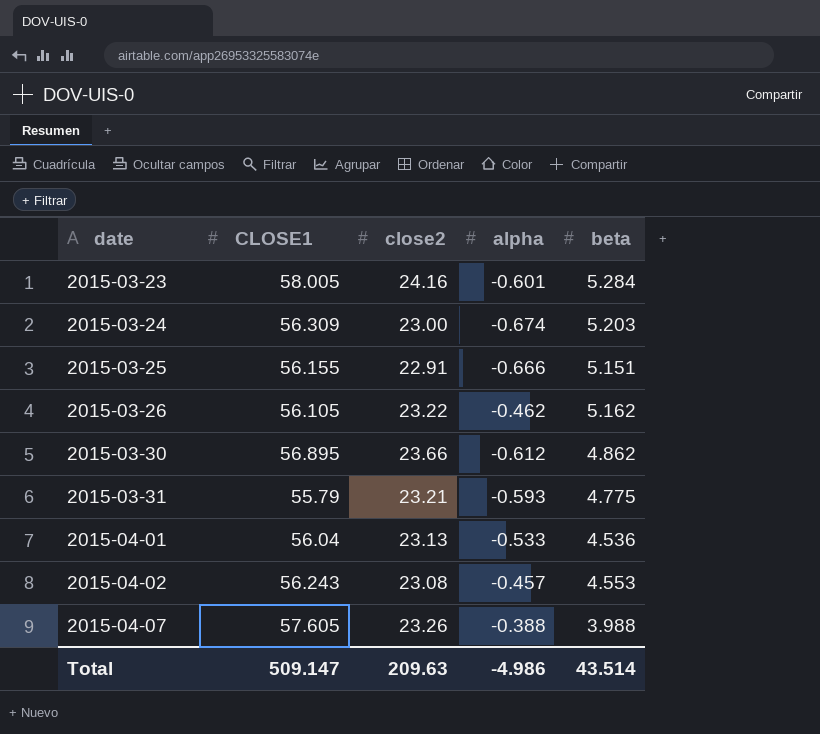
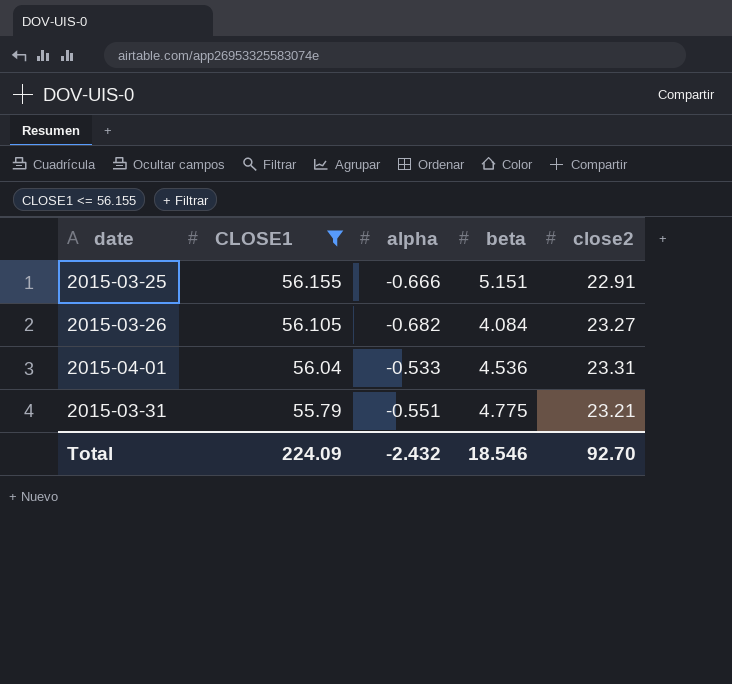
filter: none -> CLOSE1 <= 56.155
row order: date ascending -> CLOSE1 descending
column close2 | position: 3 -> 5
2015-03-26 | alpha: -0.462 -> -0.682
2015-03-26 | beta: 5.162 -> 4.084
2015-03-26 | close2: 23.22 -> 23.27
2015-04-01 | close2: 23.13 -> 23.31
2015-03-31 | alpha: -0.593 -> -0.551
Total | CLOSE1: 509.147 -> 224.09
Total | alpha: -4.986 -> -2.432
Total | beta: 43.514 -> 18.546
Total | close2: 209.63 -> 92.70

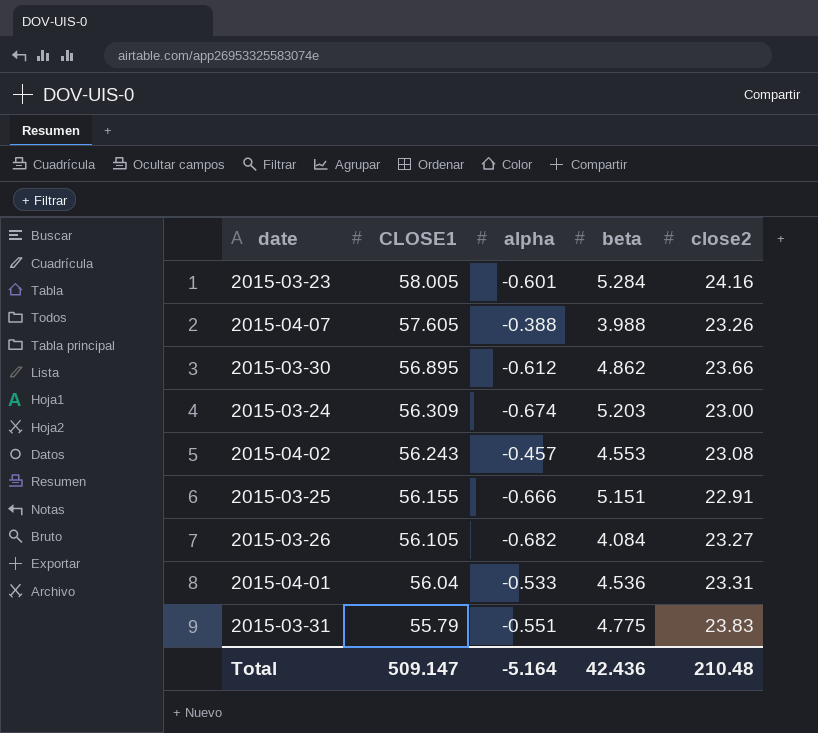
filter: CLOSE1 <= 56.155 -> none
2015-03-31 | close2: 23.21 -> 23.83
Total | CLOSE1: 224.09 -> 509.147
Total | alpha: -2.432 -> -5.164
Total | beta: 18.546 -> 42.436
Total | close2: 92.70 -> 210.48

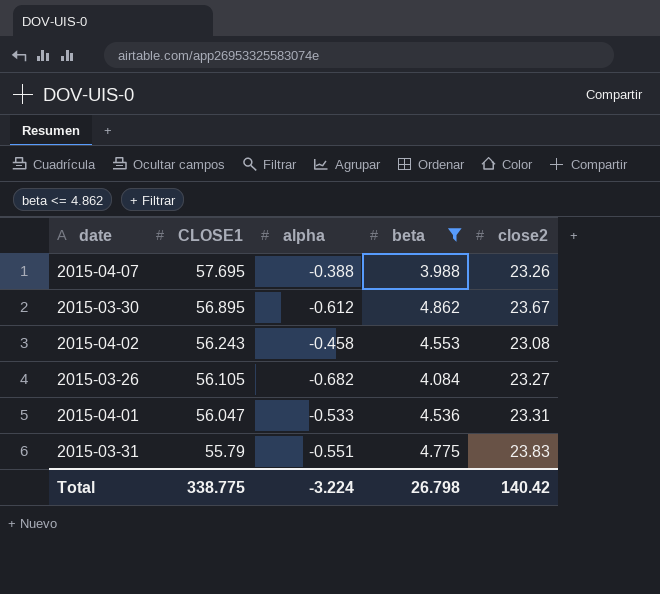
filter: none -> beta <= 4.862
2015-04-07 | CLOSE1: 57.605 -> 57.695
2015-03-30 | close2: 23.66 -> 23.67
2015-04-02 | alpha: -0.457 -> -0.458
2015-04-01 | CLOSE1: 56.04 -> 56.047
Total | CLOSE1: 509.147 -> 338.775
Total | alpha: -5.164 -> -3.224
Total | beta: 42.436 -> 26.798
Total | close2: 210.48 -> 140.42

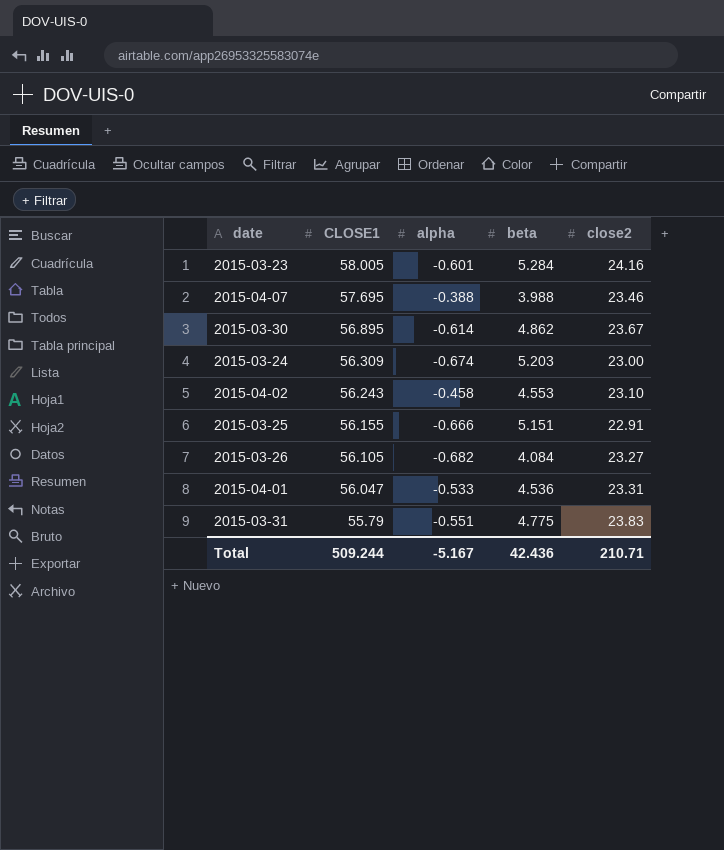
filter: beta <= 4.862 -> none
2015-04-07 | close2: 23.26 -> 23.46
2015-03-30 | alpha: -0.612 -> -0.614
2015-04-02 | close2: 23.08 -> 23.10
Total | CLOSE1: 338.775 -> 509.244
Total | alpha: -3.224 -> -5.167
Total | beta: 26.798 -> 42.436
Total | close2: 140.42 -> 210.71

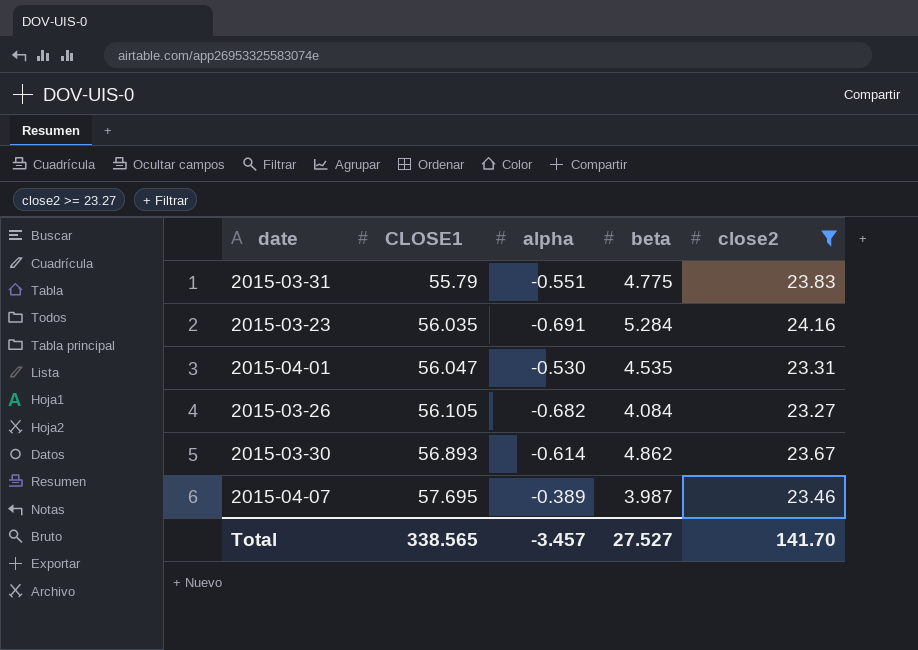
filter: none -> close2 >= 23.27
row order: CLOSE1 descending -> CLOSE1 ascending
2015-03-23 | CLOSE1: 58.005 -> 56.035
2015-03-23 | alpha: -0.601 -> -0.691
2015-04-01 | alpha: -0.533 -> -0.530
2015-04-01 | beta: 4.536 -> 4.535
2015-03-30 | CLOSE1: 56.895 -> 56.893
2015-04-07 | alpha: -0.388 -> -0.389
2015-04-07 | beta: 3.988 -> 3.987
Total | CLOSE1: 509.244 -> 338.565
Total | alpha: -5.167 -> -3.457
Total | beta: 42.436 -> 27.527
Total | close2: 210.71 -> 141.70

